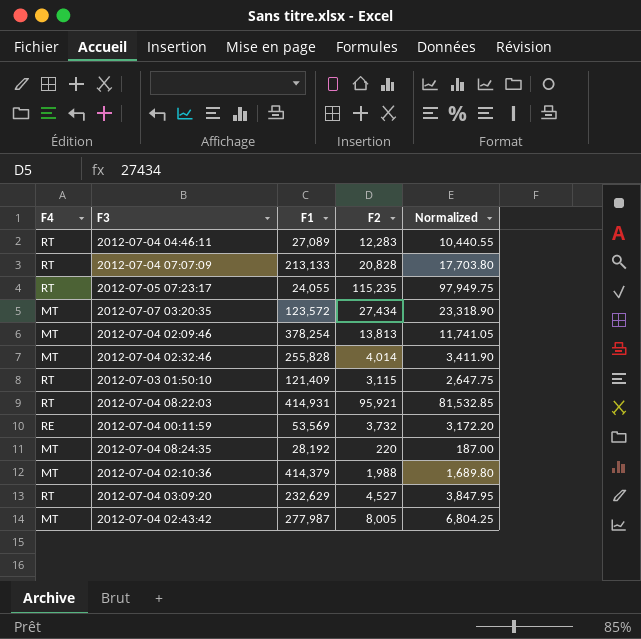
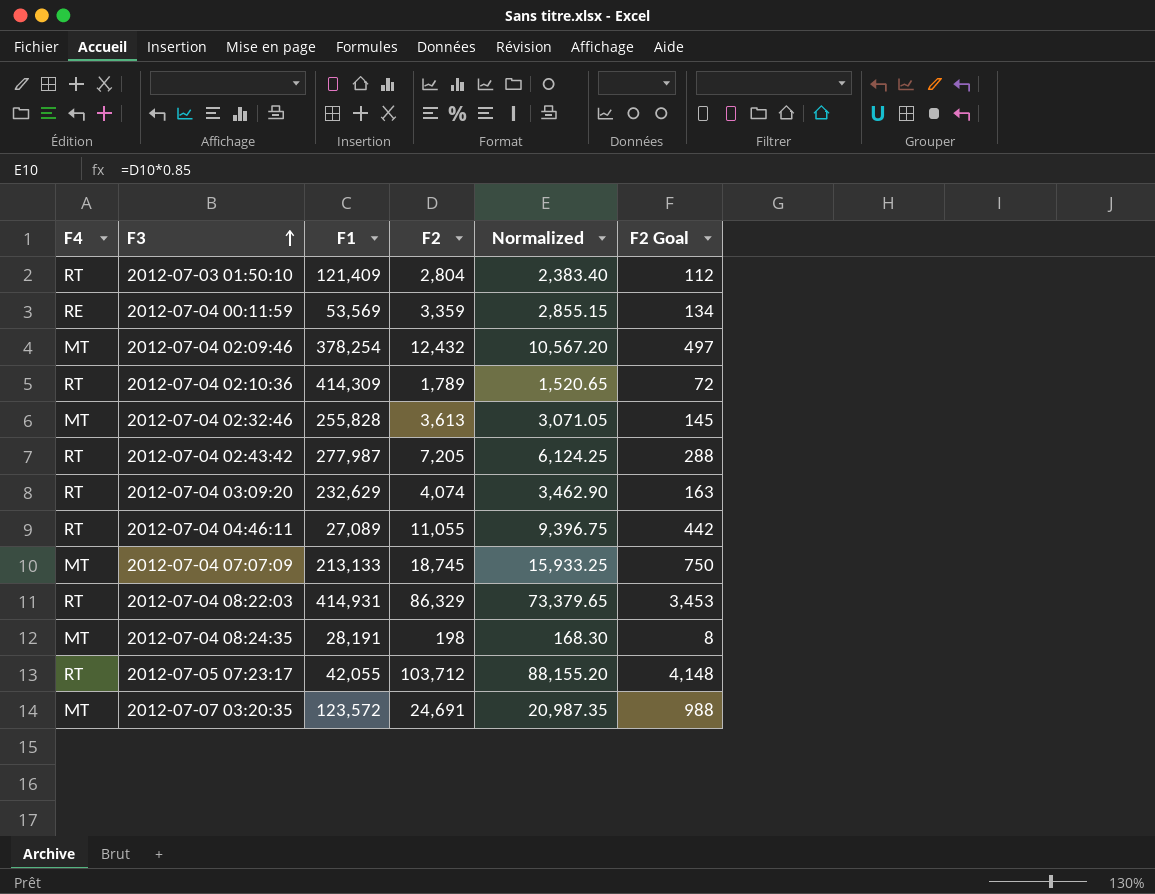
row order: none -> F3 ascending
column F2 Goal | formula: none -> [F2] * 0.04
2012-07-03 01:50:10 | F2: 3,115 -> 2,804
2012-07-03 01:50:10 | Normalized: 2,647.75 -> 2,383.40
2012-07-04 00:11:59 | F2: 3,732 -> 3,359
2012-07-04 00:11:59 | Normalized: 3,172.20 -> 2,855.15
2012-07-04 02:09:46 | F2: 13,813 -> 12,432
2012-07-04 02:09:46 | Normalized: 11,741.05 -> 10,567.20
2012-07-04 02:10:36 | F4: MT -> RT
2012-07-04 02:10:36 | F1: 414,379 -> 414,309
2012-07-04 02:10:36 | F2: 1,988 -> 1,789
2012-07-04 02:10:36 | Normalized: 1,689.80 -> 1,520.65
2012-07-04 02:32:46 | F2: 4,014 -> 3,613
2012-07-04 02:32:46 | Normalized: 3,411.90 -> 3,071.05
2012-07-04 02:43:42 | F4: MT -> RT
2012-07-04 02:43:42 | F2: 8,005 -> 7,205
2012-07-04 02:43:42 | Normalized: 6,804.25 -> 6,124.25
2012-07-04 03:09:20 | F2: 4,527 -> 4,074
2012-07-04 03:09:20 | Normalized: 3,847.95 -> 3,462.90
2012-07-04 04:46:11 | F2: 12,283 -> 11,055
2012-07-04 04:46:11 | Normalized: 10,440.55 -> 9,396.75
2012-07-04 07:07:09 | F4: RT -> MT
2012-07-04 07:07:09 | F2: 20,828 -> 18,745
2012-07-04 07:07:09 | Normalized: 17,703.80 -> 15,933.25
2012-07-04 08:22:03 | F2: 95,921 -> 86,329
2012-07-04 08:22:03 | Normalized: 81,532.85 -> 73,379.65
2012-07-04 08:24:35 | F1: 28,192 -> 28,191
2012-07-04 08:24:35 | F2: 220 -> 198
2012-07-04 08:24:35 | Normalized: 187.00 -> 168.30
2012-07-05 07:23:17 | F1: 24,055 -> 42,055
2012-07-05 07:23:17 | F2: 115,235 -> 103,712
2012-07-05 07:23:17 | Normalized: 97,949.75 -> 88,155.20
2012-07-07 03:20:35 | F2: 27,434 -> 24,691
2012-07-07 03:20:35 | Normalized: 23,318.90 -> 20,987.35

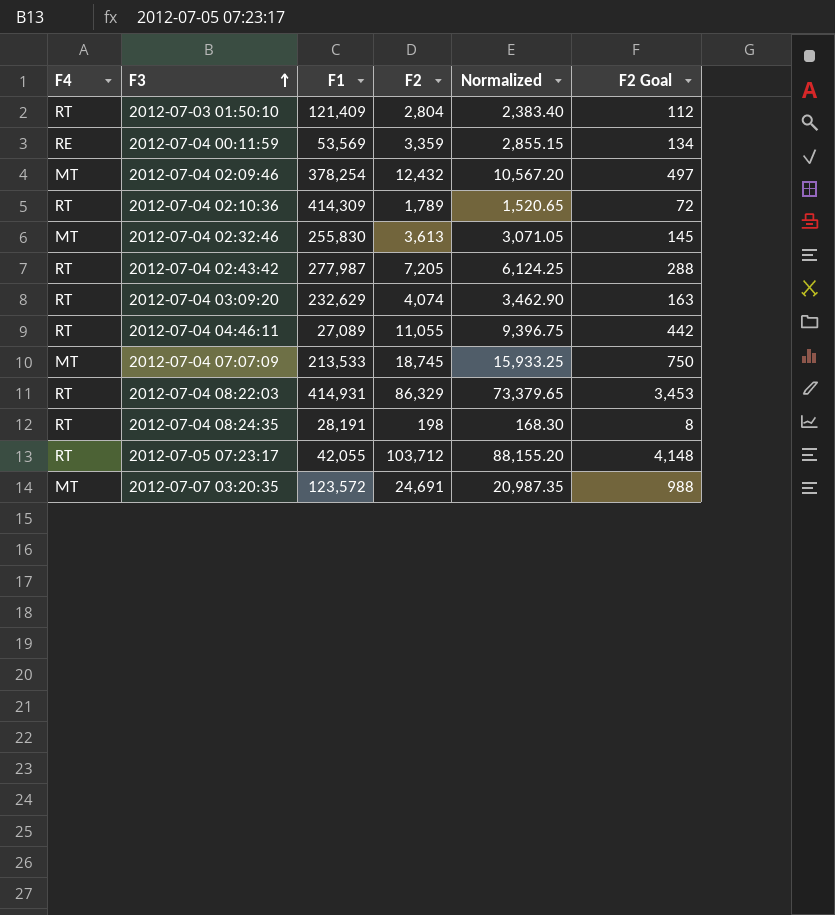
2012-07-04 02:32:46 | F1: 255,828 -> 255,830
2012-07-04 07:07:09 | F1: 213,133 -> 213,533
2012-07-04 08:24:35 | F4: MT -> RT

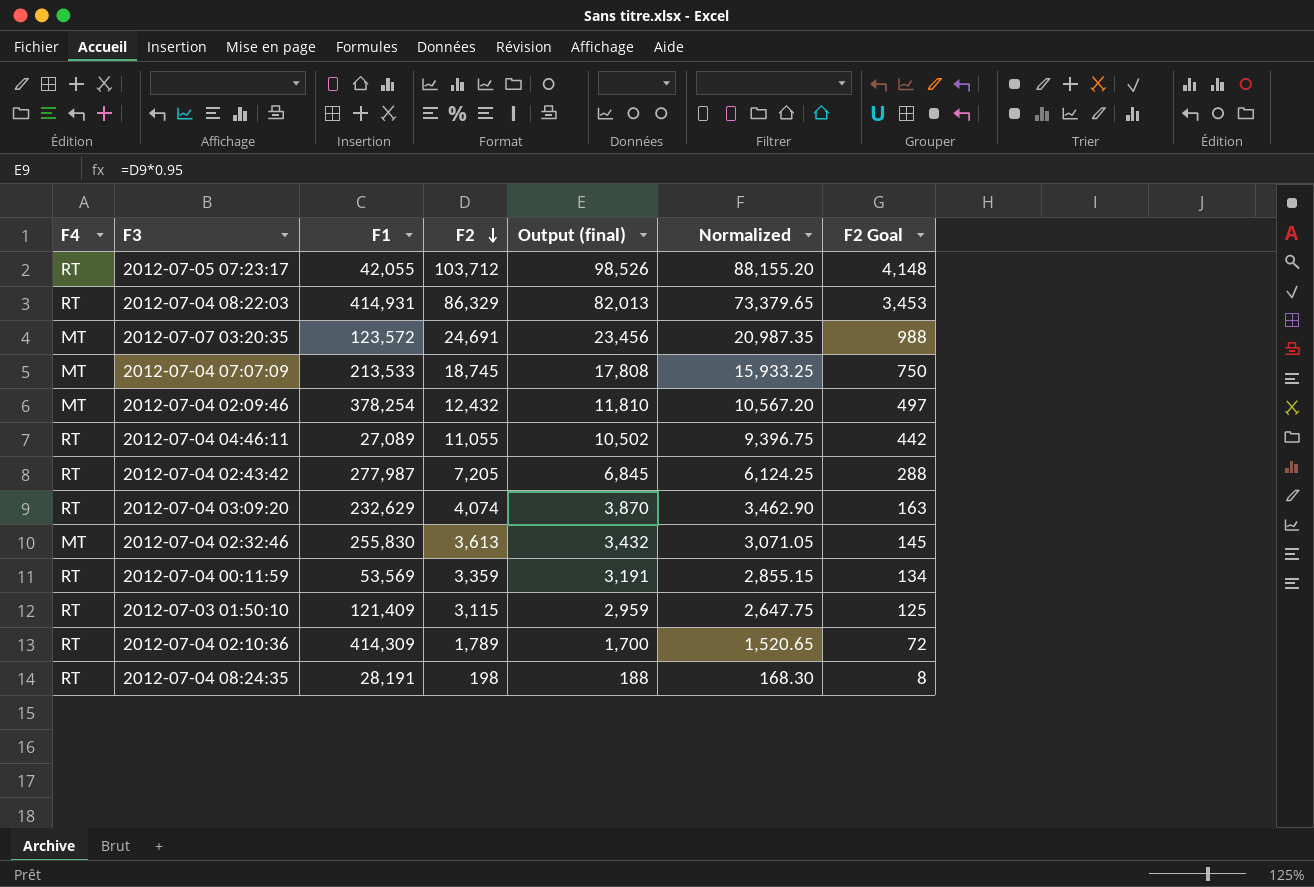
row order: F3 ascending -> F2 descending
column Output (final) | formula: none -> [F2] * 0.95
2012-07-04 00:11:59 | F4: RE -> RT
2012-07-03 01:50:10 | F2: 2,804 -> 3,115
2012-07-03 01:50:10 | Normalized: 2,383.40 -> 2,647.75
2012-07-03 01:50:10 | F2 Goal: 112 -> 125

